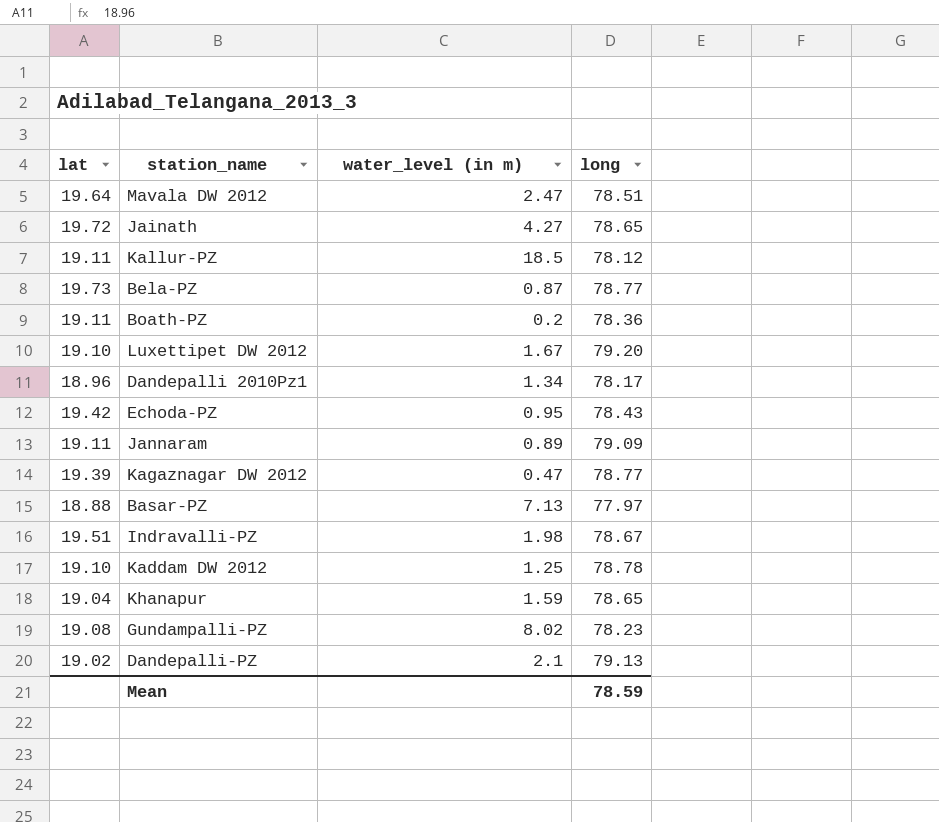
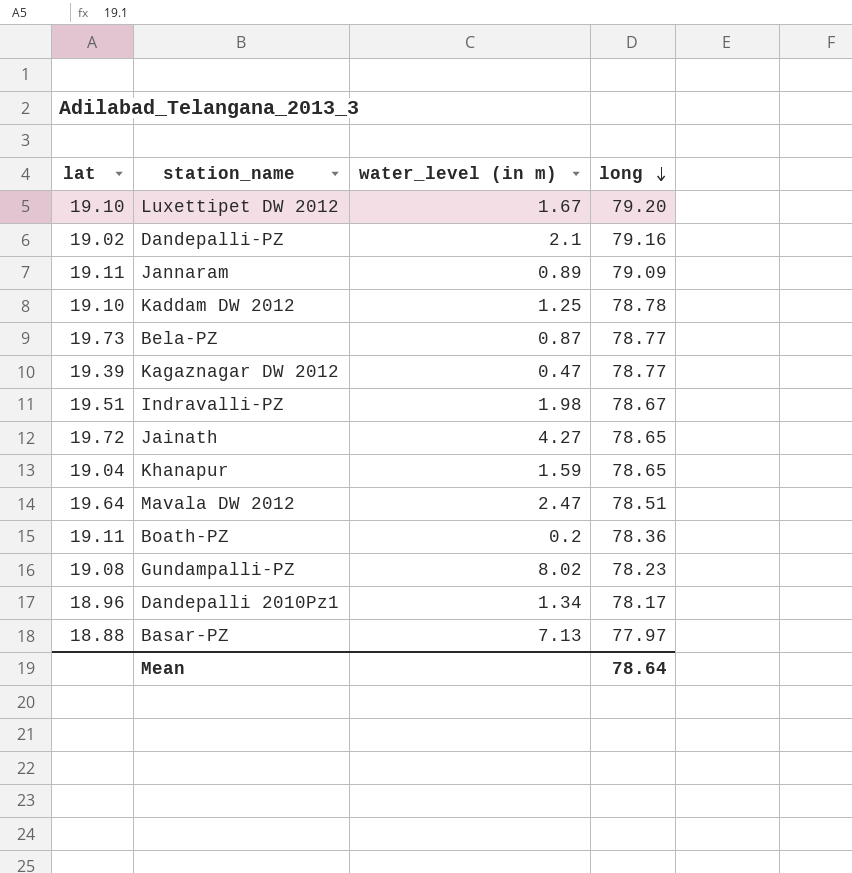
row order: none -> long descending
row Kallur-PZ: 19.11 | 18.5 | 78.12 -> none
row Echoda-PZ: 19.42 | 0.95 | 78.43 -> none
Dandepalli-PZ | long: 79.13 -> 79.16
Mean | long: 78.59 -> 78.64

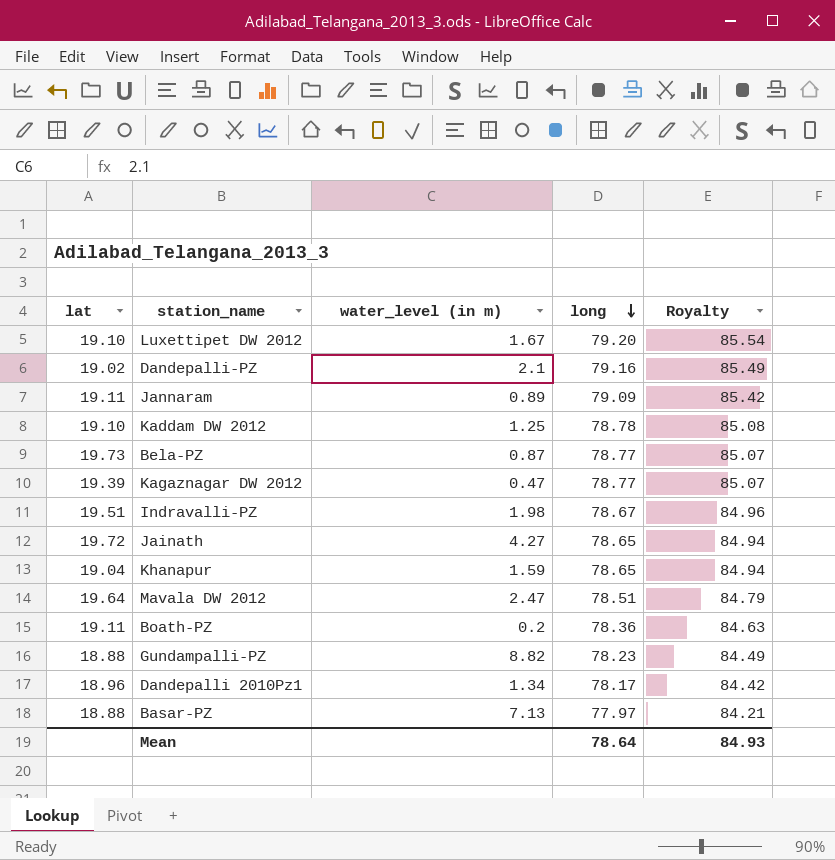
column Royalty | formula: none -> [long] * 1.08
Gundampalli-PZ | lat: 19.08 -> 18.88
Gundampalli-PZ | water_level (in m): 8.02 -> 8.82

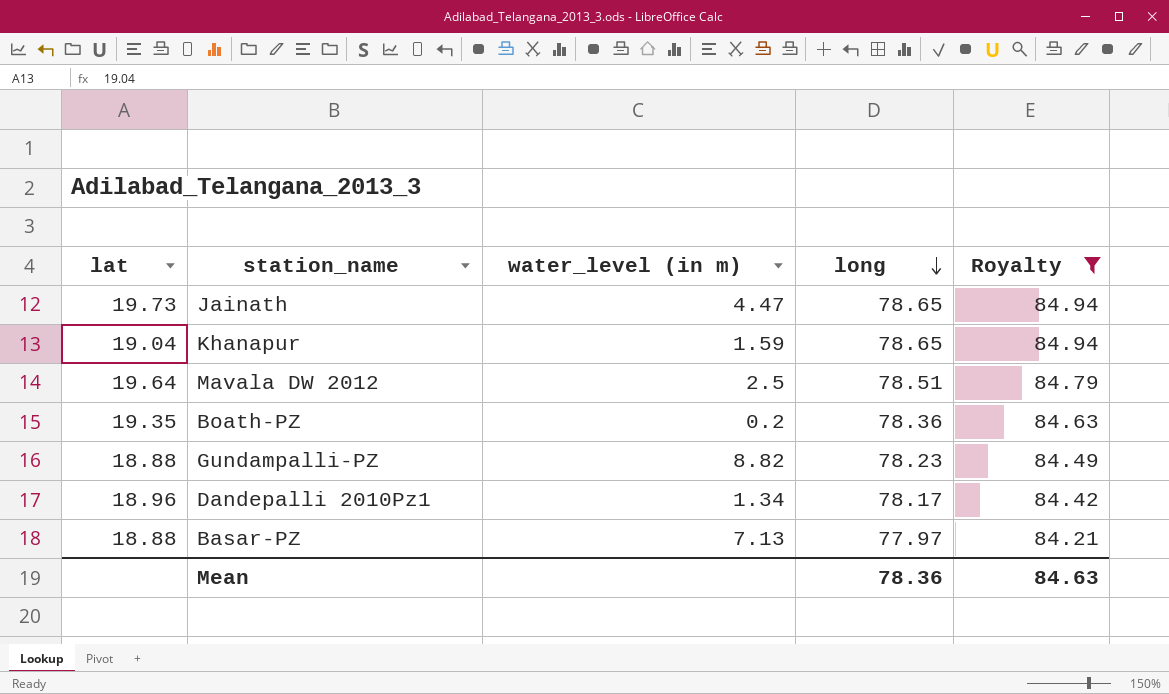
filter: none -> Royalty <= 84.94
Jainath | lat: 19.72 -> 19.73
Jainath | water_level (in m): 4.27 -> 4.47
Mavala DW 2012 | water_level (in m): 2.47 -> 2.5
Boath-PZ | lat: 19.11 -> 19.35
Mean | long: 78.64 -> 78.36
Mean | Royalty: 84.93 -> 84.63

